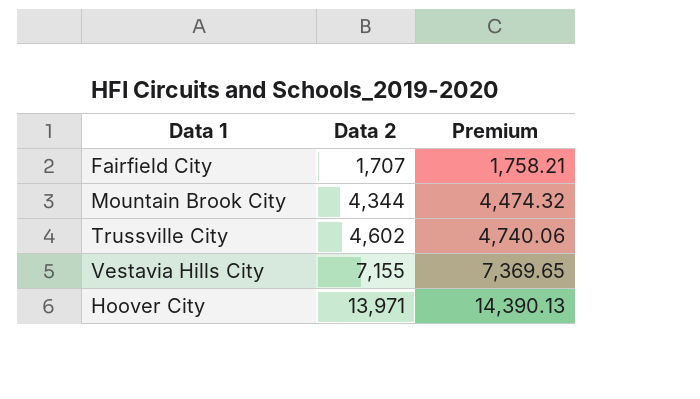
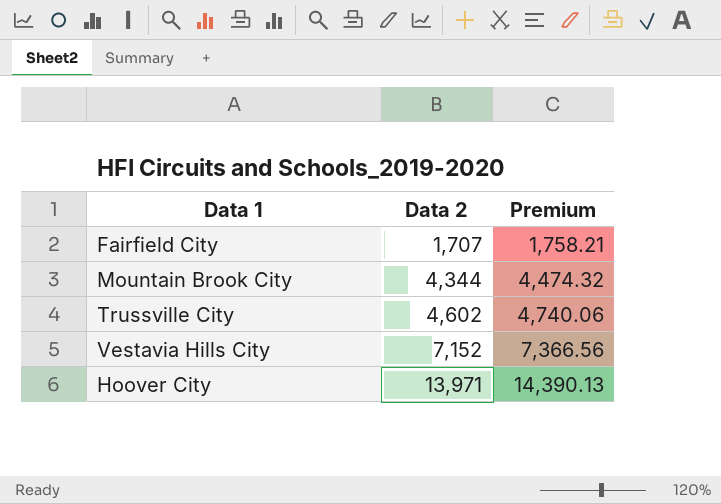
Vestavia Hills City | Data 2: 7,155 -> 7,152
Vestavia Hills City | Premium: 7,369.65 -> 7,366.56

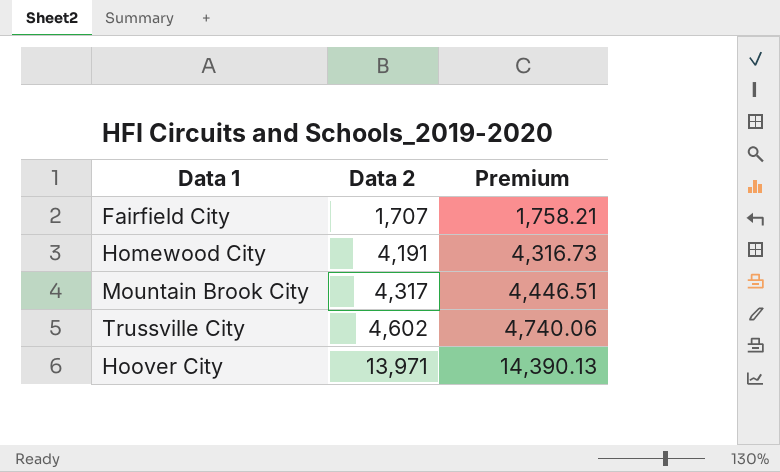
row Vestavia Hills City: 7,152 | 7,366.56 -> none
row Homewood City: none -> 4,191 | 4,316.73
Mountain Brook City | Data 2: 4,344 -> 4,317
Mountain Brook City | Premium: 4,474.32 -> 4,446.51

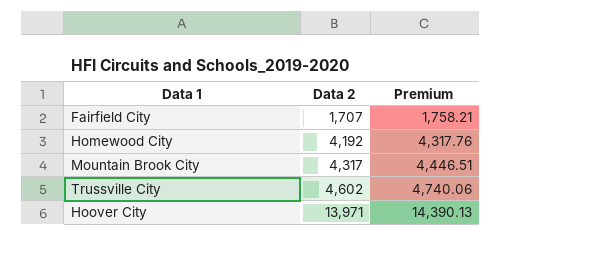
Homewood City | Data 2: 4,191 -> 4,192
Homewood City | Premium: 4,316.73 -> 4,317.76

